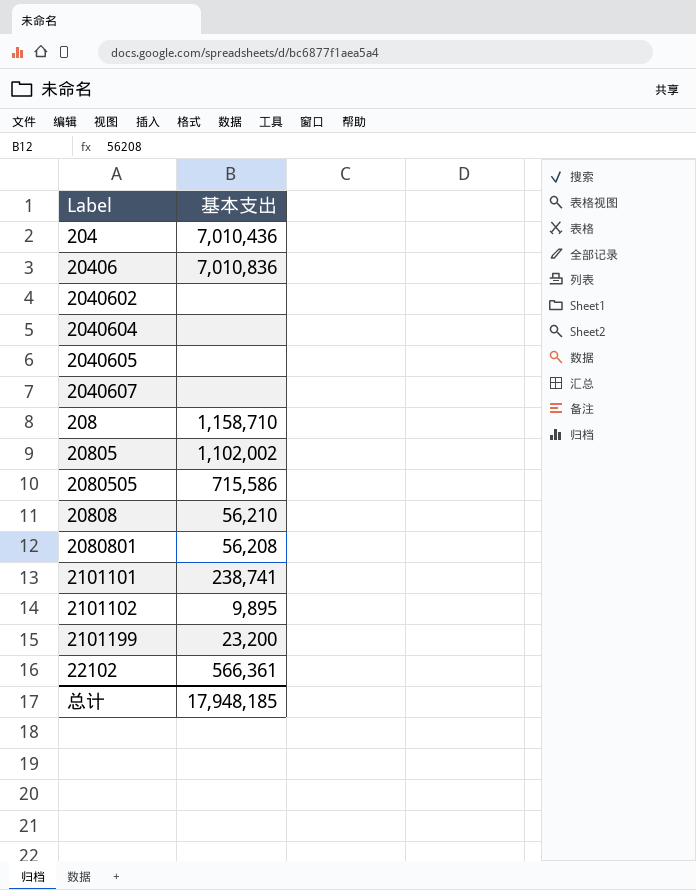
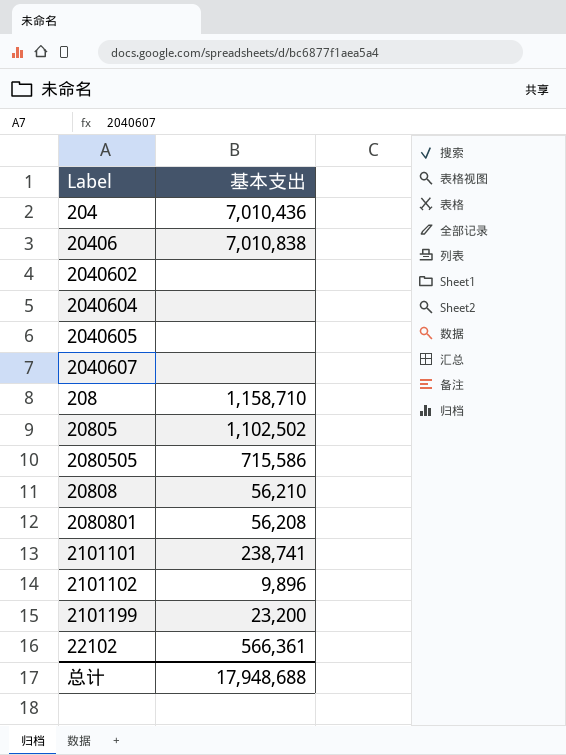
20406 | 基本支出: 7,010,836 -> 7,010,838
20805 | 基本支出: 1,102,002 -> 1,102,502
2101102 | 基本支出: 9,895 -> 9,896
总计 | 基本支出: 17,948,185 -> 17,948,688

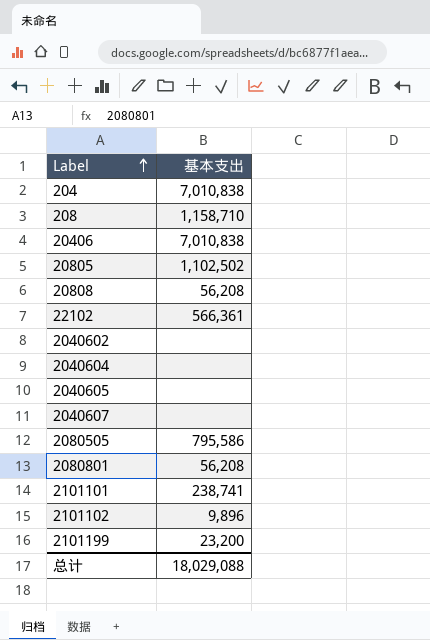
row order: none -> Label ascending
204 | 基本支出: 7,010,436 -> 7,010,838
20808 | 基本支出: 56,210 -> 56,208
2080505 | 基本支出: 715,586 -> 795,586
总计 | 基本支出: 17,948,688 -> 18,029,088

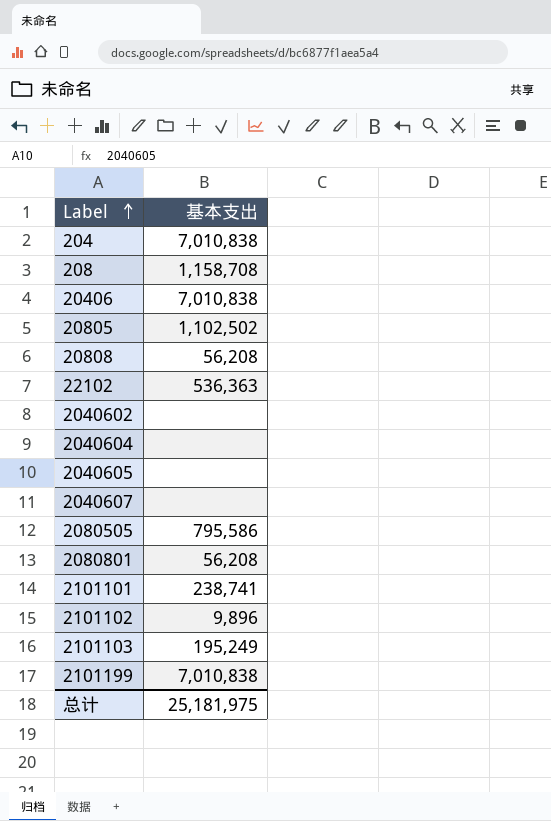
208 | 基本支出: 1,158,710 -> 1,158,708
22102 | 基本支出: 566,361 -> 536,363
row 2101103: none -> 195,249
2101199 | 基本支出: 23,200 -> 7,010,838
总计 | 基本支出: 18,029,088 -> 25,181,975

